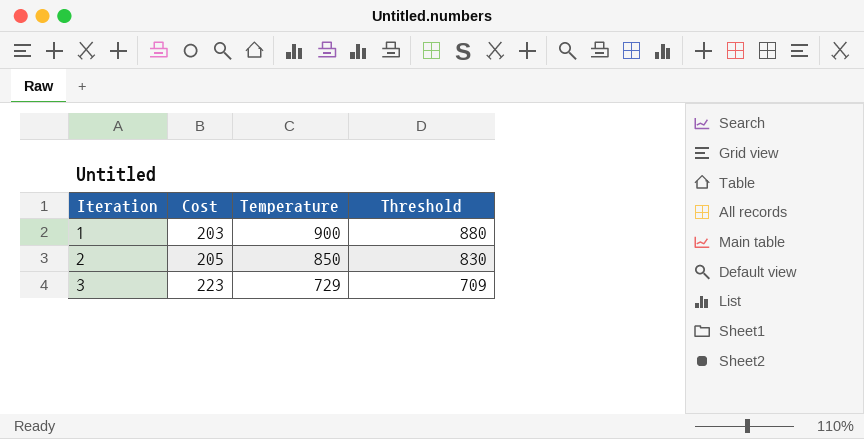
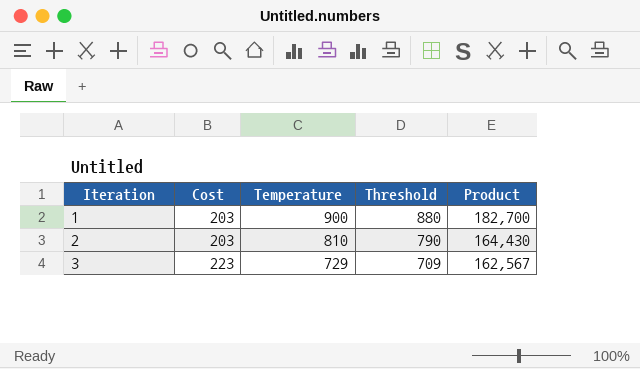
column Product | formula: none -> [Cost] * [Temperature]
2 | Cost: 205 -> 203
2 | Temperature: 850 -> 810
2 | Threshold: 830 -> 790

